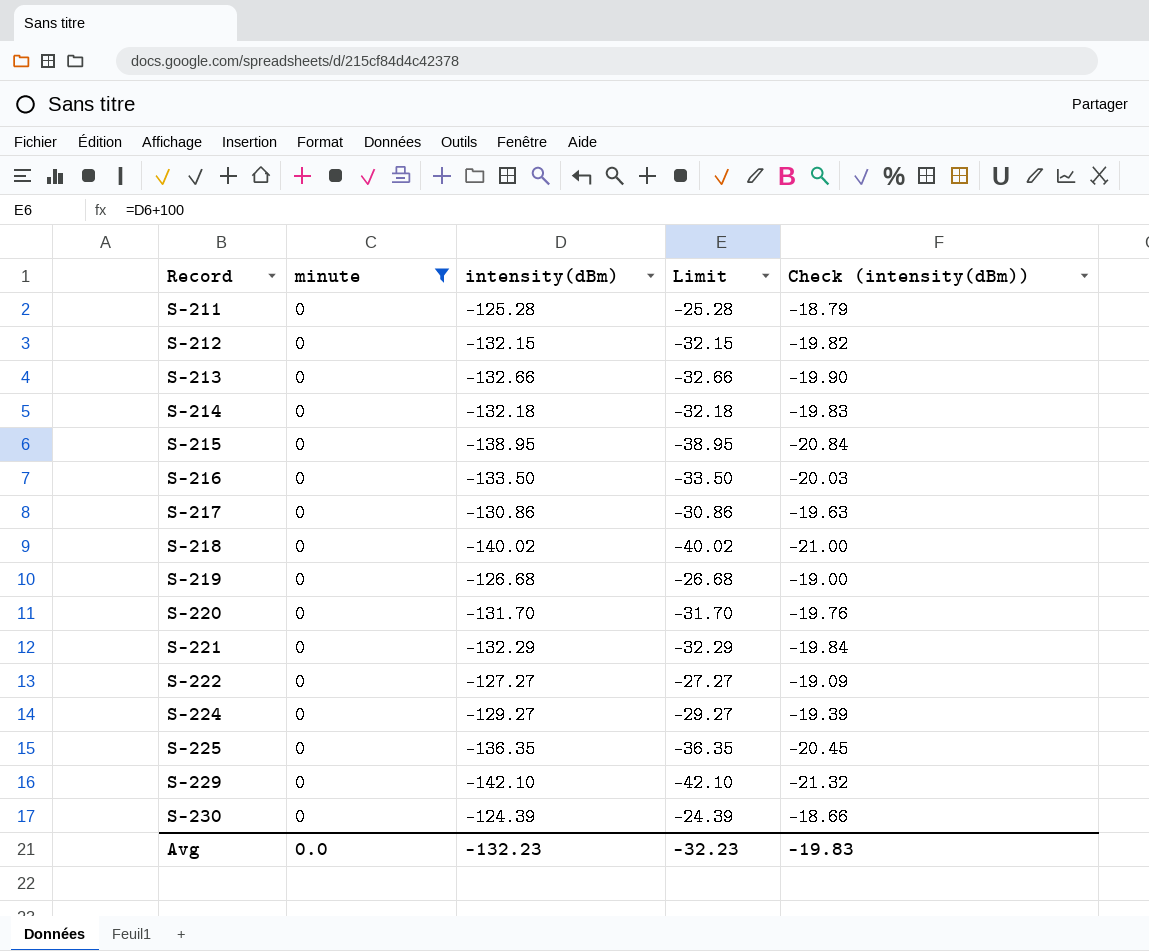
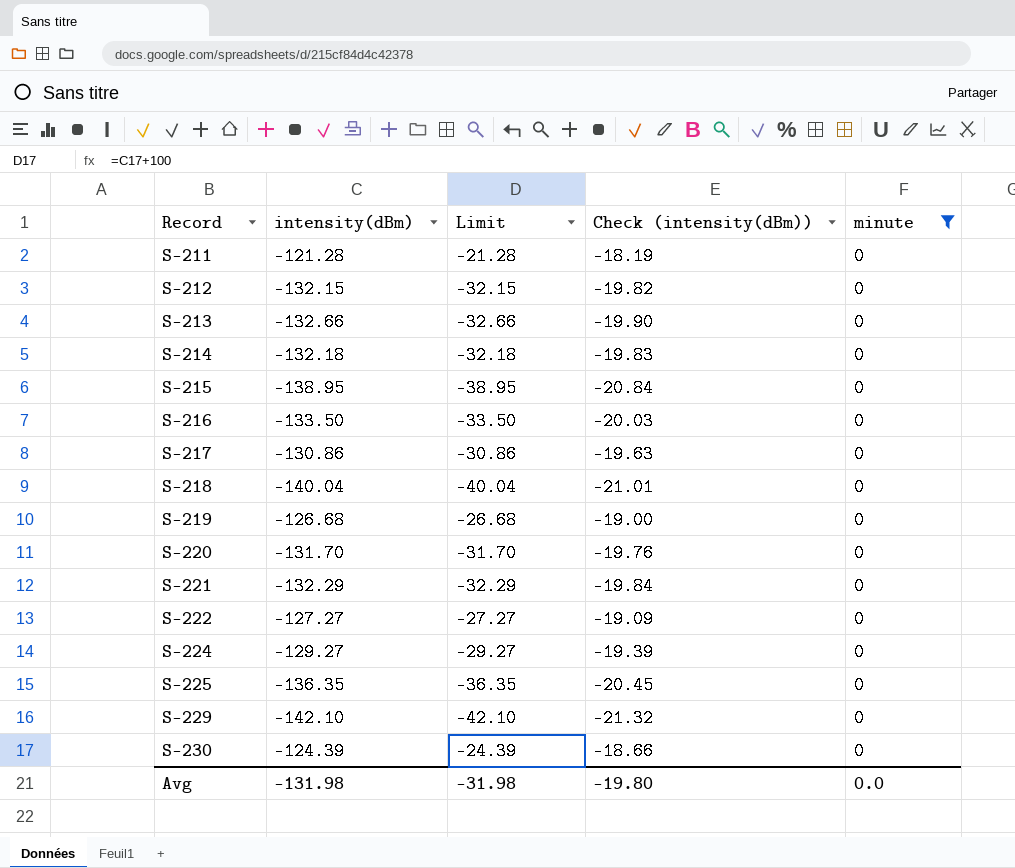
column minute | position: 2 -> 5
S-211 | intensity(dBm): -125.28 -> -121.28
S-211 | Limit: -25.28 -> -21.28
S-211 | Check (intensity(dBm)): -18.79 -> -18.19
S-218 | intensity(dBm): -140.02 -> -140.04
S-218 | Limit: -40.02 -> -40.04
S-218 | Check (intensity(dBm)): -21.00 -> -21.01
Avg | intensity(dBm): -132.23 -> -131.98
Avg | Limit: -32.23 -> -31.98
Avg | Check (intensity(dBm)): -19.83 -> -19.80

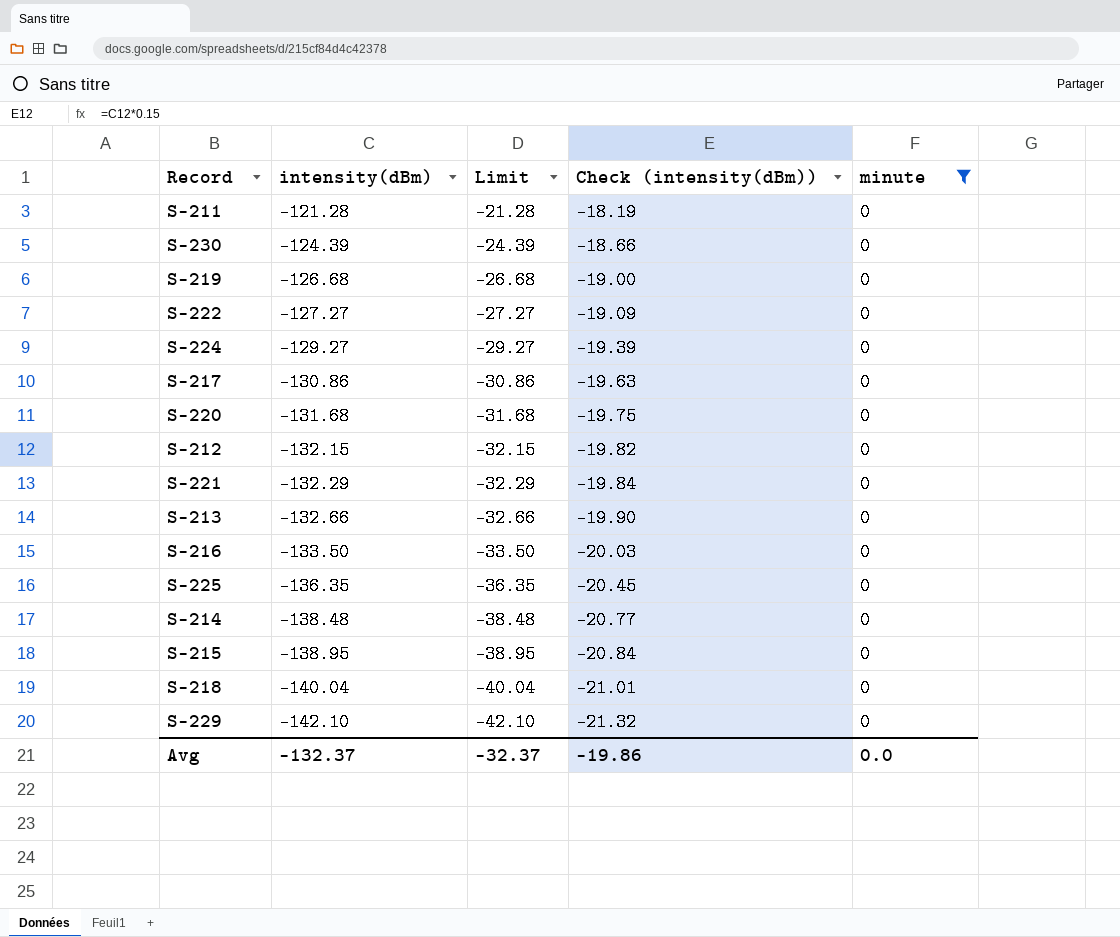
row order: Record ascending -> intensity(dBm) descending
S-220 | intensity(dBm): -131.70 -> -131.68
S-220 | Limit: -31.70 -> -31.68
S-220 | Check (intensity(dBm)): -19.76 -> -19.75
S-214 | intensity(dBm): -132.18 -> -138.48
S-214 | Limit: -32.18 -> -38.48
S-214 | Check (intensity(dBm)): -19.83 -> -20.77
Avg | intensity(dBm): -131.98 -> -132.37
Avg | Limit: -31.98 -> -32.37
Avg | Check (intensity(dBm)): -19.80 -> -19.86

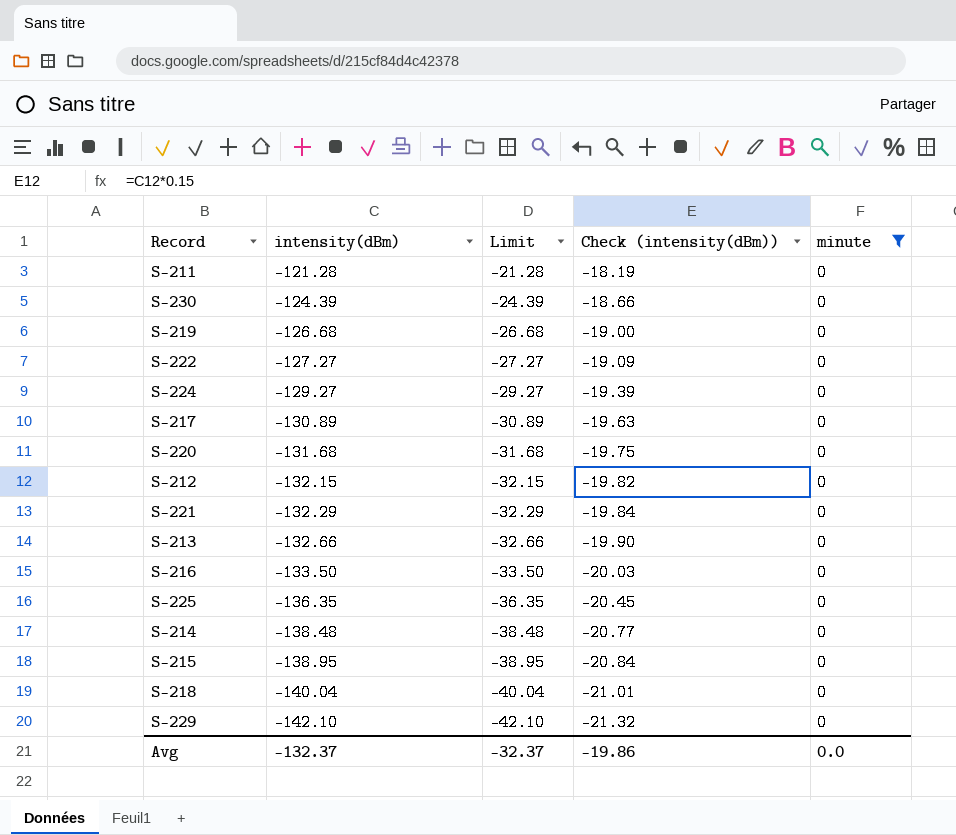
S-217 | intensity(dBm): -130.86 -> -130.89
S-217 | Limit: -30.86 -> -30.89

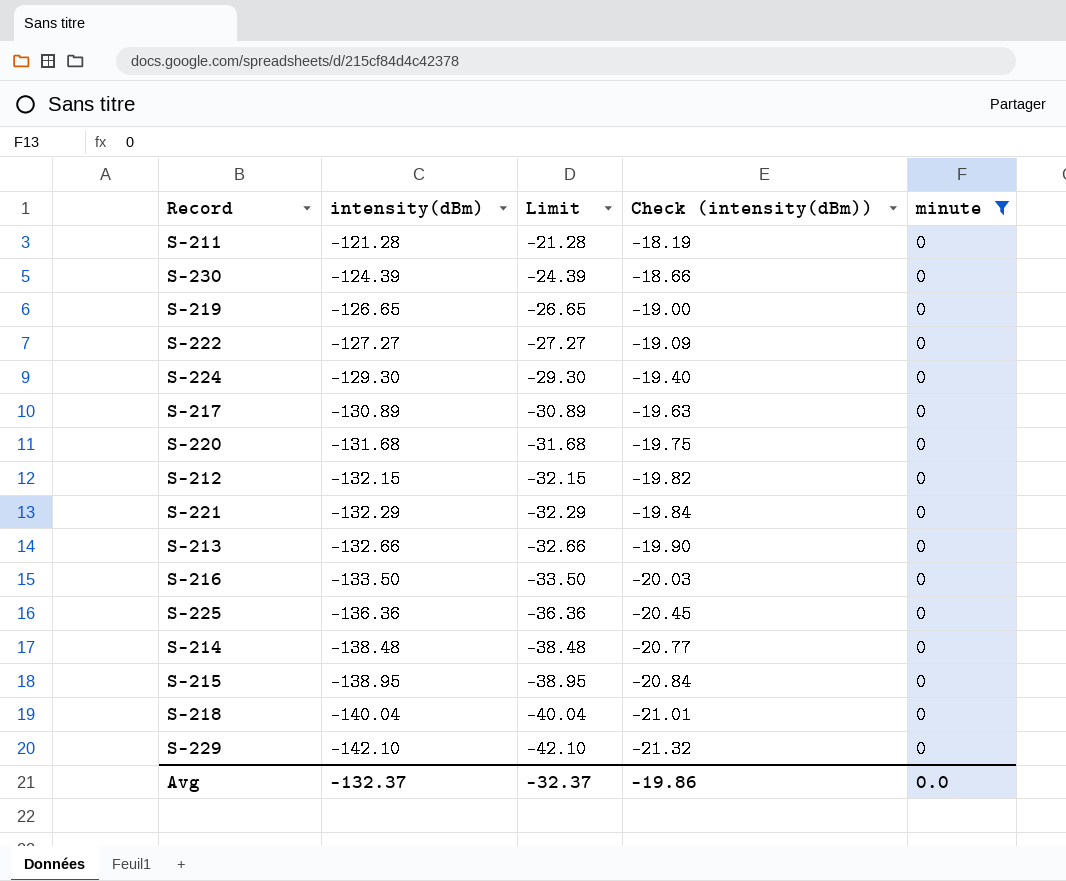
S-219 | intensity(dBm): -126.68 -> -126.65
S-219 | Limit: -26.68 -> -26.65
S-224 | intensity(dBm): -129.27 -> -129.30
S-224 | Limit: -29.27 -> -29.30
S-224 | Check (intensity(dBm)): -19.39 -> -19.40
S-225 | intensity(dBm): -136.35 -> -136.36
S-225 | Limit: -36.35 -> -36.36

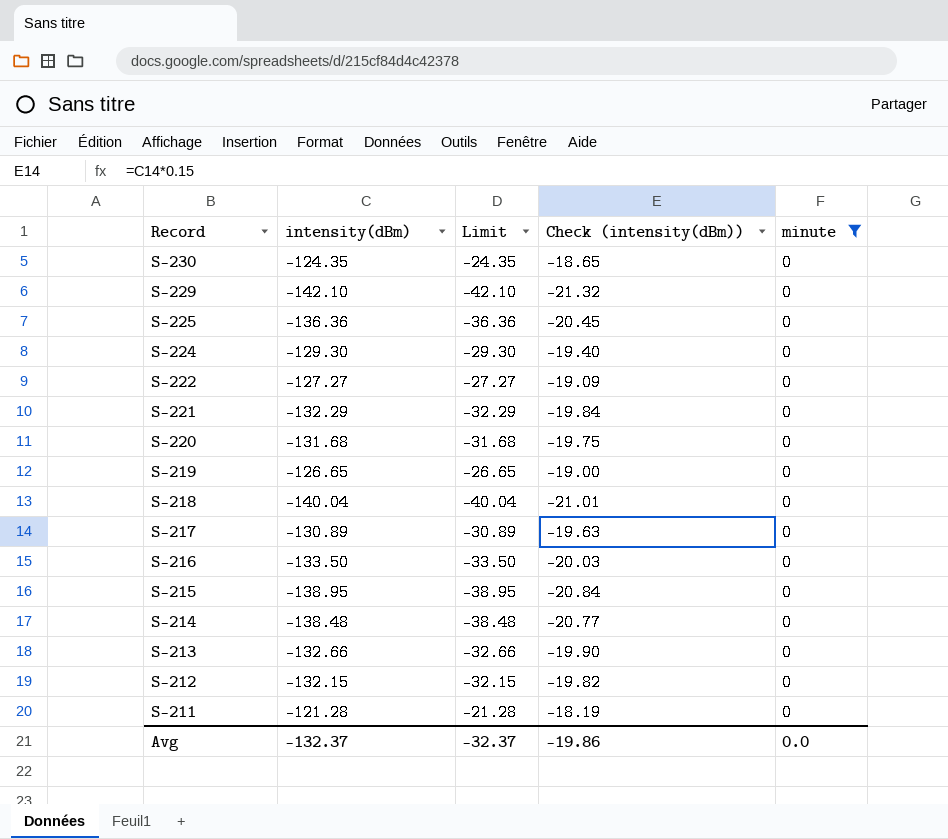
row order: intensity(dBm) descending -> Record descending
S-230 | intensity(dBm): -124.39 -> -124.35
S-230 | Limit: -24.39 -> -24.35
S-230 | Check (intensity(dBm)): -18.66 -> -18.65

